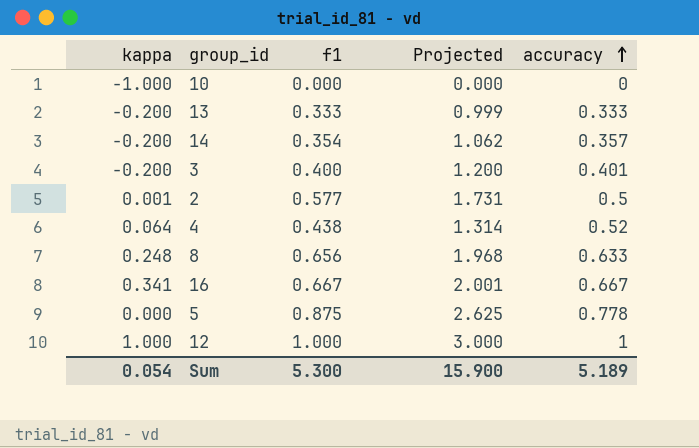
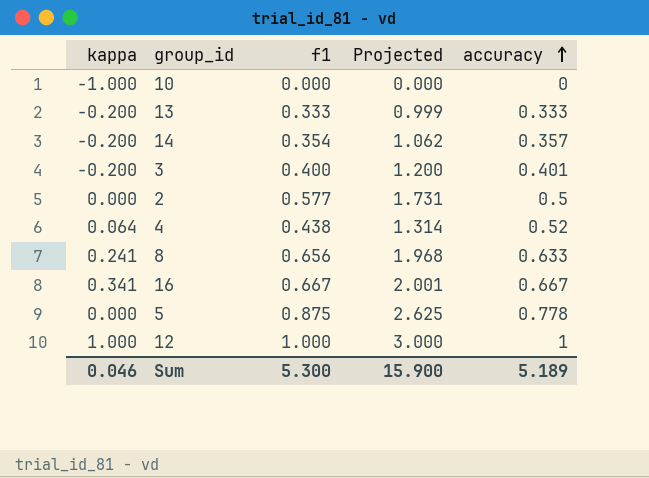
2 | kappa: 0.001 -> 0.000
8 | kappa: 0.248 -> 0.241
Sum | kappa: 0.054 -> 0.046

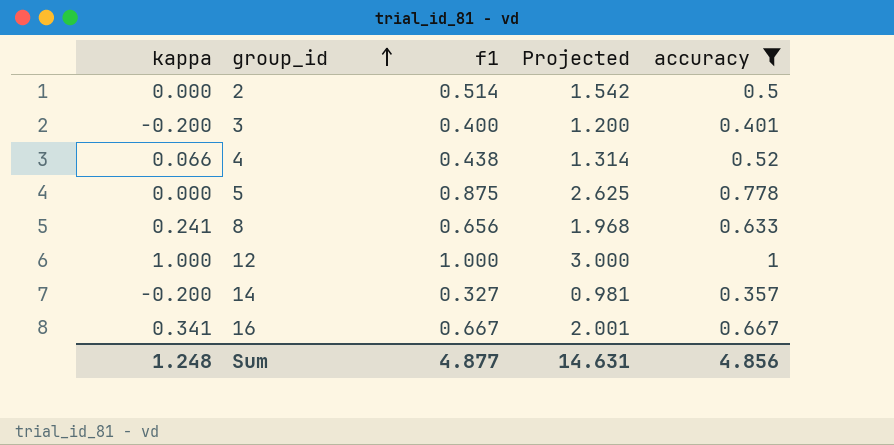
filter: none -> accuracy >= 0.357
row order: accuracy ascending -> group_id ascending
2 | f1: 0.577 -> 0.514
2 | Projected: 1.731 -> 1.542
4 | kappa: 0.064 -> 0.066
14 | f1: 0.354 -> 0.327
14 | Projected: 1.062 -> 0.981
Sum | kappa: 0.046 -> 1.248
Sum | f1: 5.300 -> 4.877
Sum | Projected: 15.900 -> 14.631
Sum | accuracy: 5.189 -> 4.856

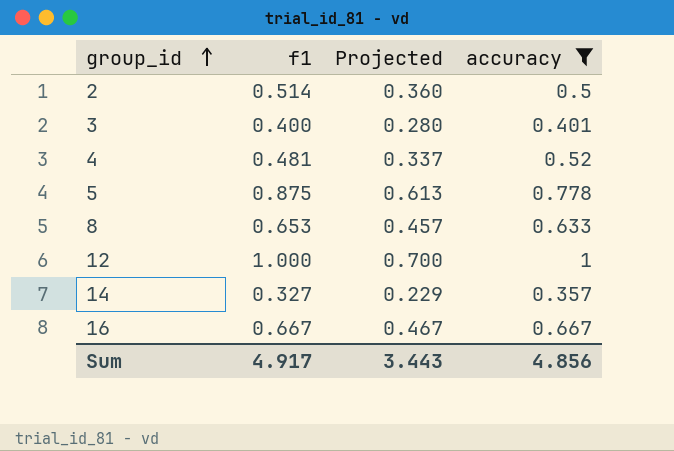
column kappa | position: 1 -> none
column Projected | formula: [f1] * 3 -> [f1] * 0.7
4 | f1: 0.438 -> 0.481
8 | f1: 0.656 -> 0.653
Sum | f1: 4.877 -> 4.917
Sum | Projected: 14.631 -> 3.443

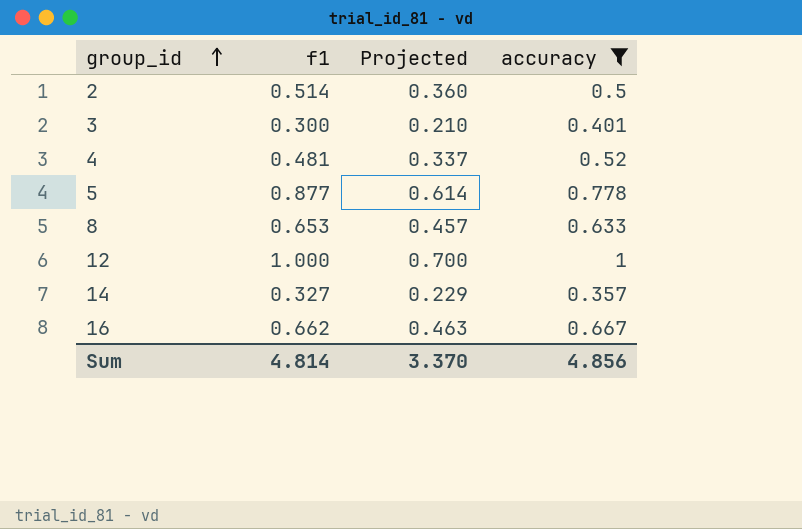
3 | f1: 0.400 -> 0.300
3 | Projected: 0.280 -> 0.210
5 | f1: 0.875 -> 0.877
5 | Projected: 0.613 -> 0.614
16 | f1: 0.667 -> 0.662
16 | Projected: 0.467 -> 0.463
Sum | f1: 4.917 -> 4.814
Sum | Projected: 3.443 -> 3.370

